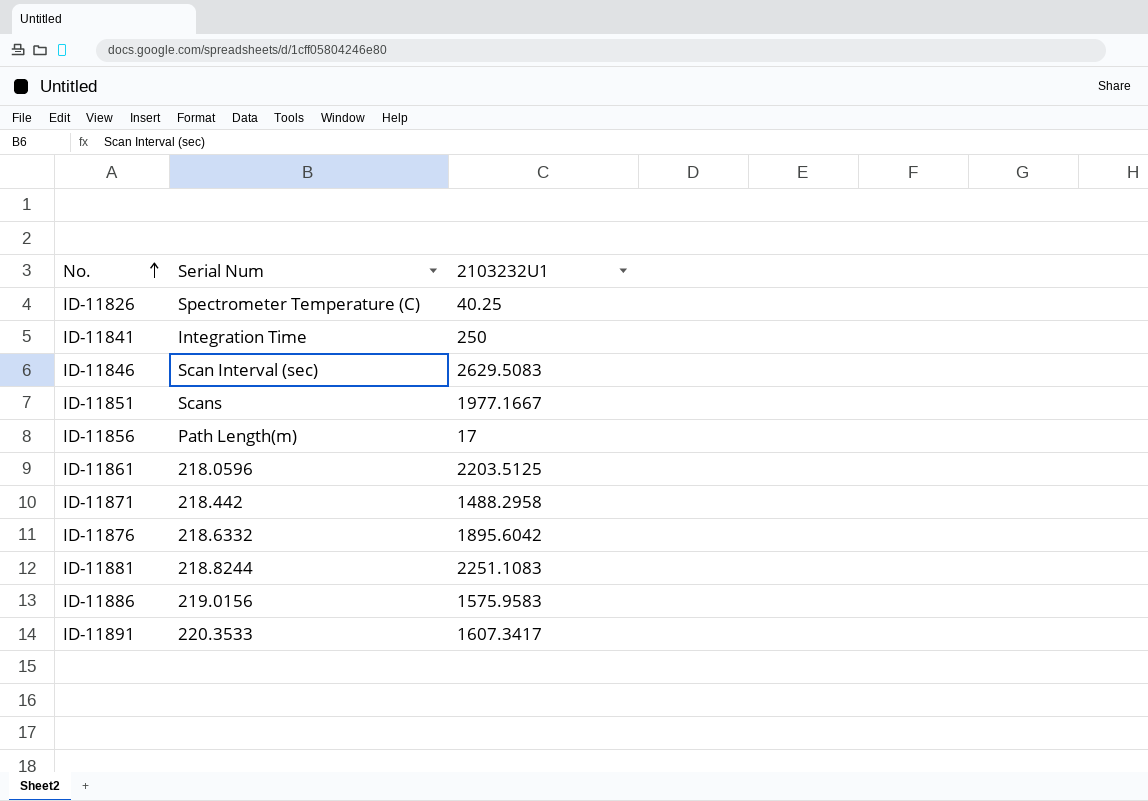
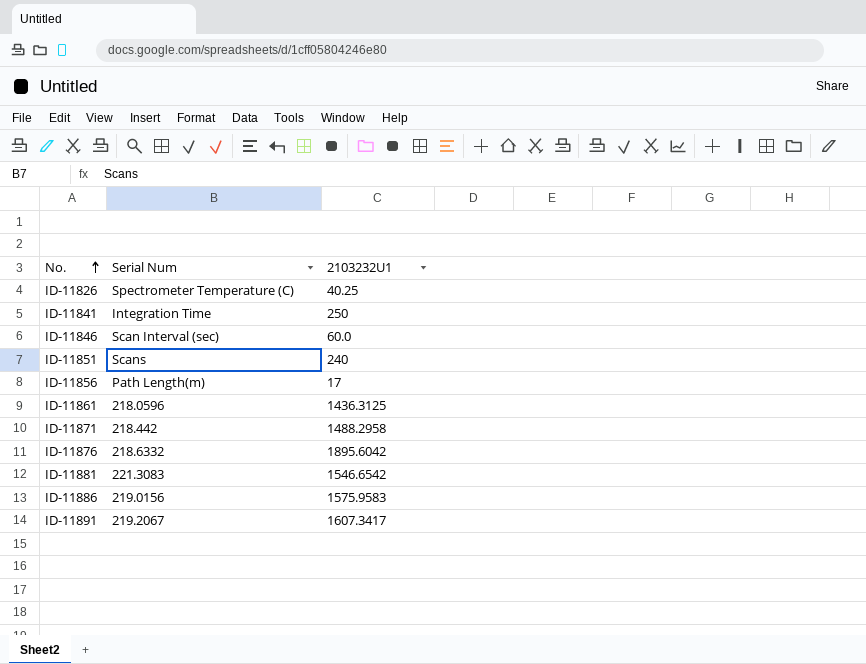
ID-11846 | 2103232U1: 2629.5083 -> 60.0
ID-11851 | 2103232U1: 1977.1667 -> 240
ID-11861 | 2103232U1: 2203.5125 -> 1436.3125
ID-11881 | Serial Num: 218.8244 -> 221.3083
ID-11881 | 2103232U1: 2251.1083 -> 1546.6542
ID-11891 | Serial Num: 220.3533 -> 219.2067

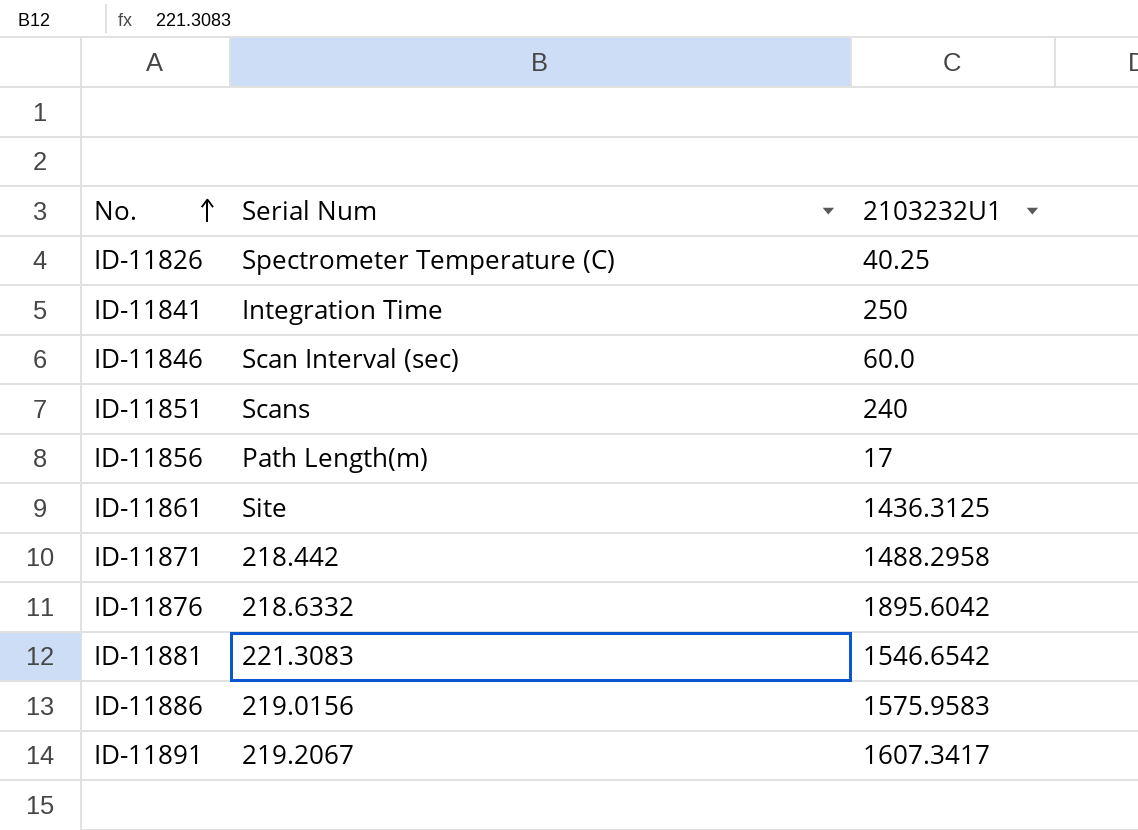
ID-11861 | Serial Num: 218.0596 -> Site

